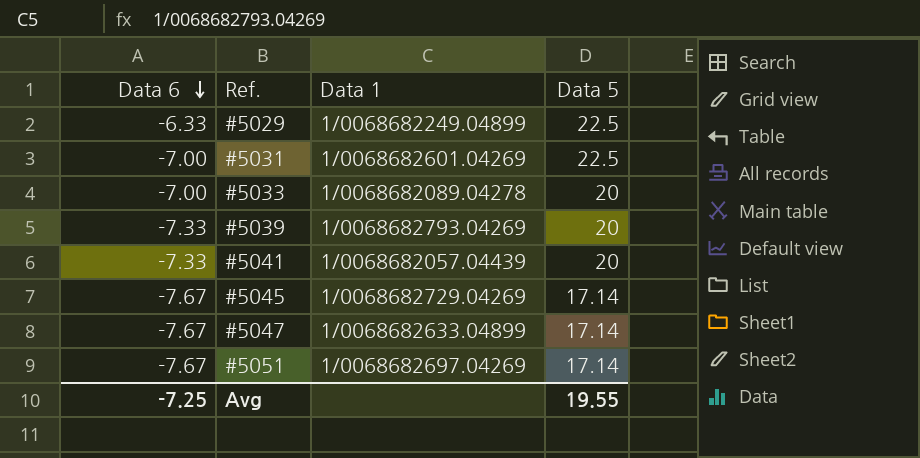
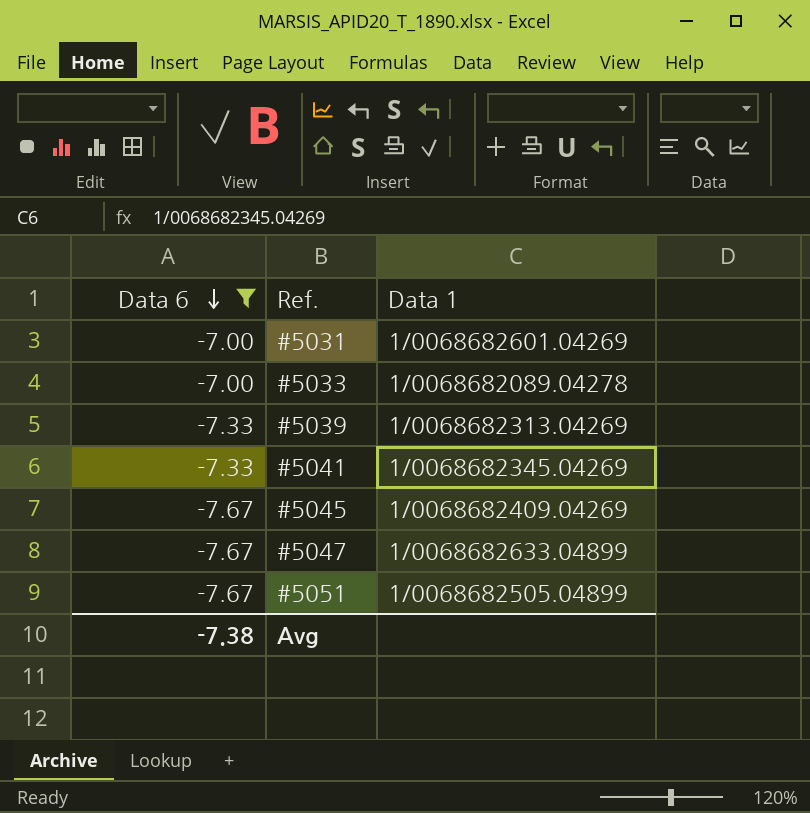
filter: none -> Data 6 != -6.33
column Data 5 | position: 4 -> none
#5039 | Data 1: 1/0068682793.04269 -> 1/0068682313.04269
#5041 | Data 1: 1/0068682057.04439 -> 1/0068682345.04269
#5045 | Data 1: 1/0068682729.04269 -> 1/0068682409.04269
#5051 | Data 1: 1/0068682697.04269 -> 1/0068682505.04899
Avg | Data 6: -7.25 -> -7.38

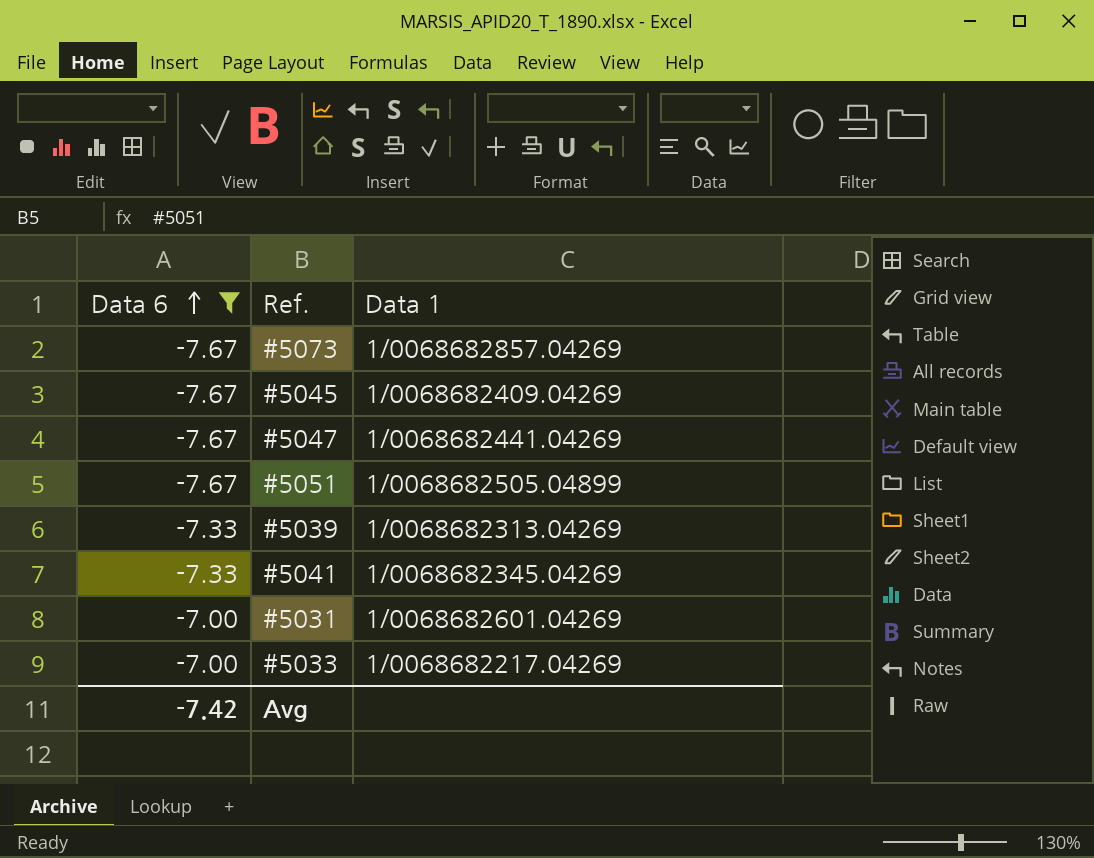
row order: Data 6 descending -> Data 6 ascending
row #5073: none -> -7.67 | 1/0068682857.04269
#5047 | Data 1: 1/0068682633.04899 -> 1/0068682441.04269
#5033 | Data 1: 1/0068682089.04278 -> 1/0068682217.04269
Avg | Data 6: -7.38 -> -7.42

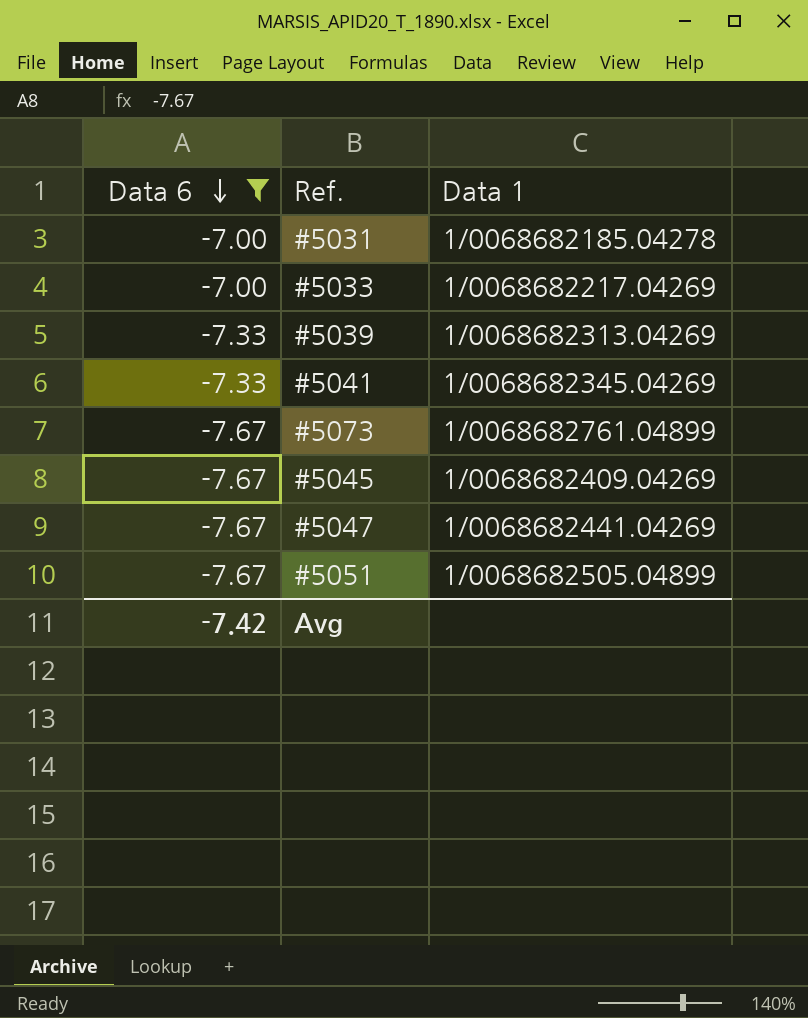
row order: Data 6 ascending -> Data 6 descending
#5031 | Data 1: 1/0068682601.04269 -> 1/0068682185.04278
#5073 | Data 1: 1/0068682857.04269 -> 1/0068682761.04899

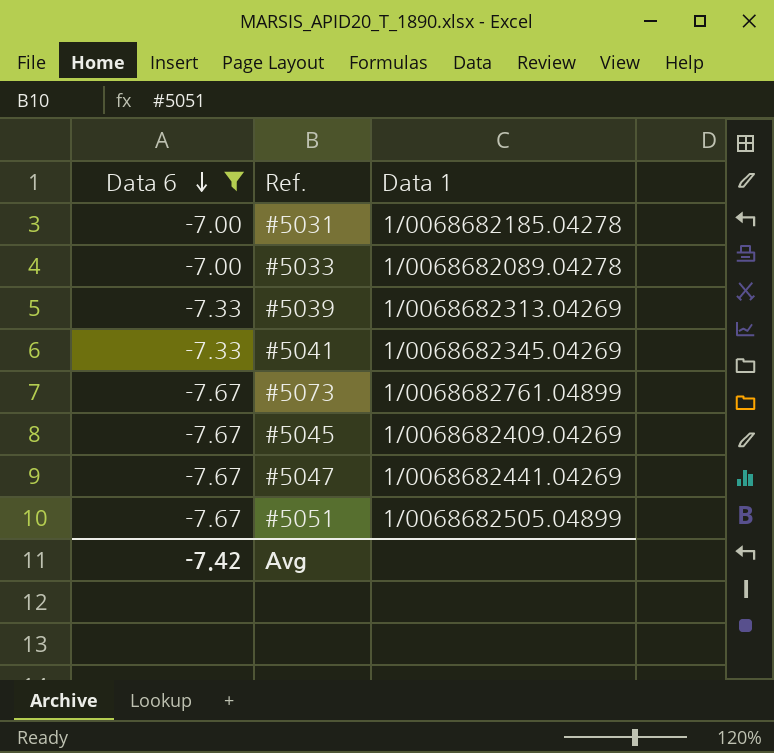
#5033 | Data 1: 1/0068682217.04269 -> 1/0068682089.04278

